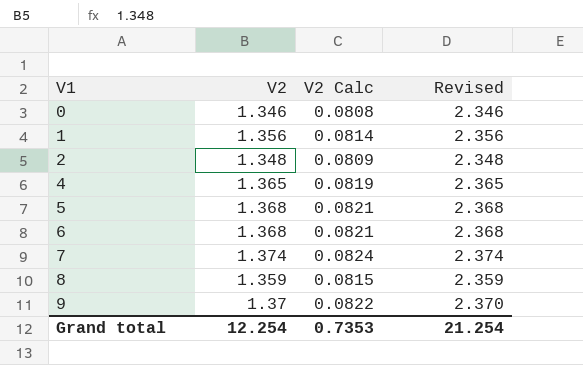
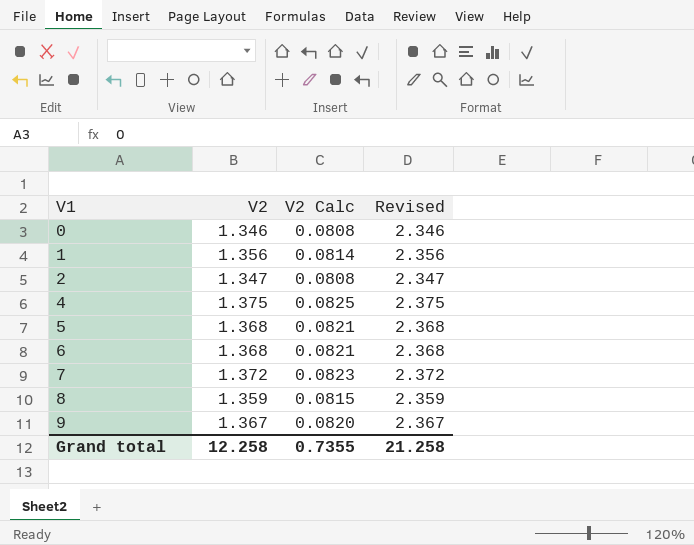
2 | V2: 1.348 -> 1.347
2 | V2 Calc: 0.0809 -> 0.0808
2 | Revised: 2.348 -> 2.347
4 | V2: 1.365 -> 1.375
4 | V2 Calc: 0.0819 -> 0.0825
4 | Revised: 2.365 -> 2.375
7 | V2: 1.374 -> 1.372
7 | V2 Calc: 0.0824 -> 0.0823
7 | Revised: 2.374 -> 2.372
9 | V2: 1.37 -> 1.367
9 | V2 Calc: 0.0822 -> 0.0820
9 | Revised: 2.370 -> 2.367
Grand total | V2: 12.254 -> 12.258
Grand total | V2 Calc: 0.7353 -> 0.7355
Grand total | Revised: 21.254 -> 21.258

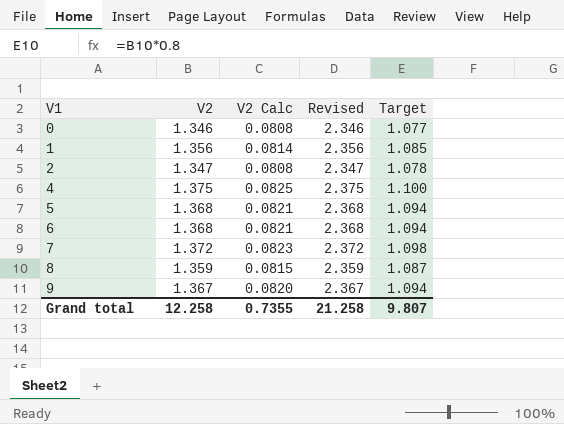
column Target | formula: none -> [V2] * 0.8

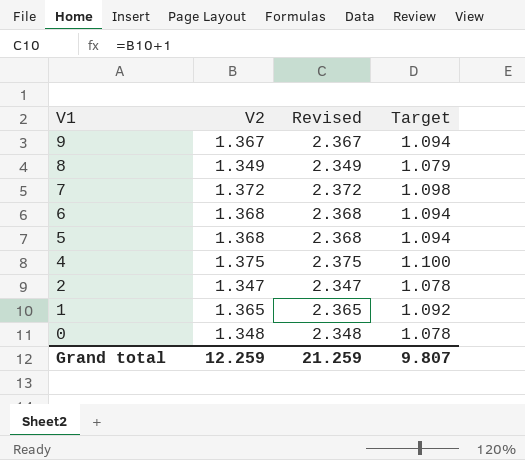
row order: V1 ascending -> V1 descending
column V2 Calc | formula: [V2] * 0.06 -> none
8 | V2: 1.359 -> 1.349
8 | Revised: 2.359 -> 2.349
8 | Target: 1.087 -> 1.079
1 | V2: 1.356 -> 1.365
1 | Revised: 2.356 -> 2.365
1 | Target: 1.085 -> 1.092
0 | V2: 1.346 -> 1.348
0 | Revised: 2.346 -> 2.348
0 | Target: 1.077 -> 1.078
Grand total | V2: 12.258 -> 12.259
Grand total | Revised: 21.258 -> 21.259

